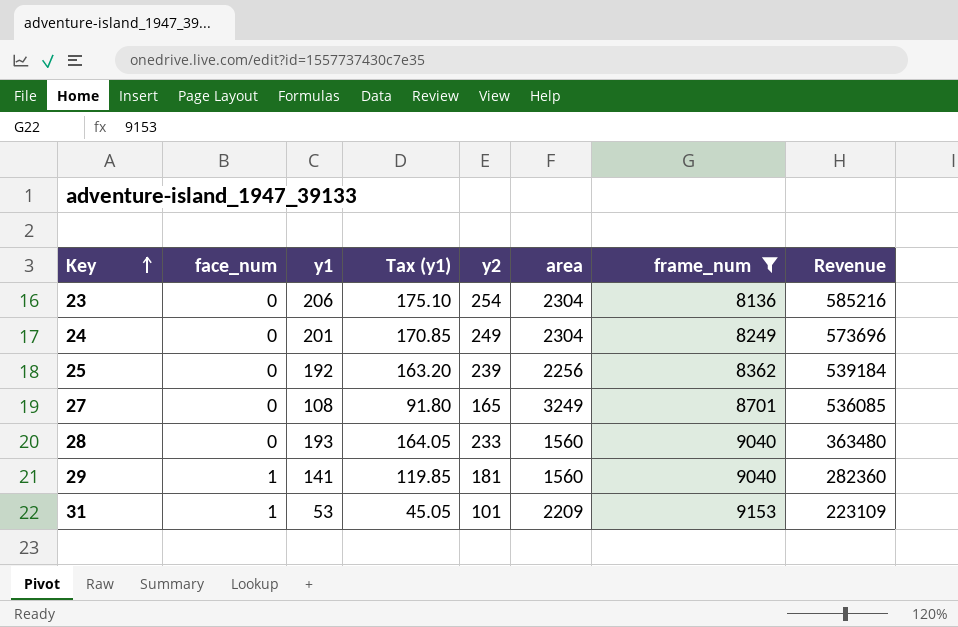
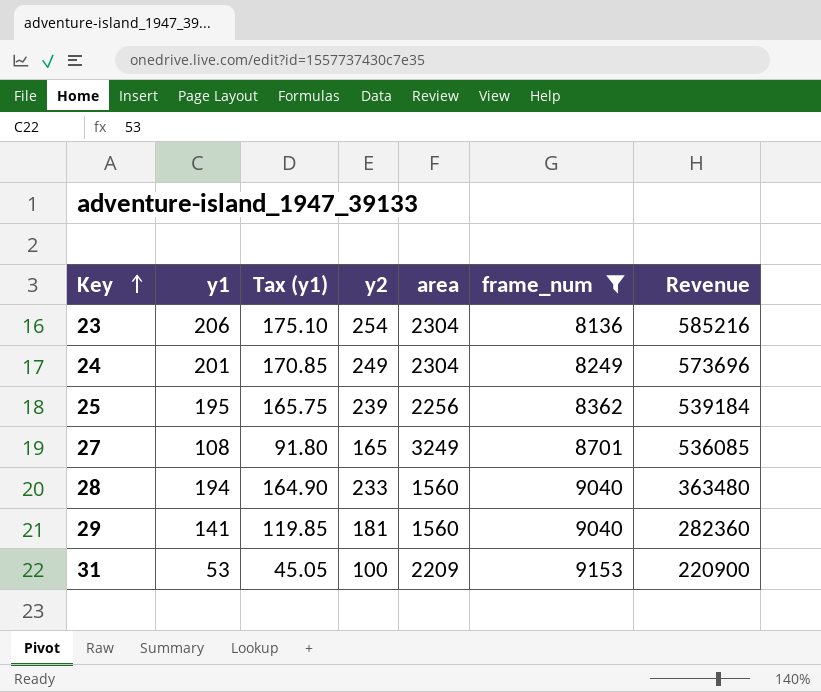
column face_num | position: 2 -> none
25 | y1: 192 -> 195
25 | Tax (y1): 163.20 -> 165.75
28 | y1: 193 -> 194
28 | Tax (y1): 164.05 -> 164.90
31 | y2: 101 -> 100
31 | Revenue: 223109 -> 220900

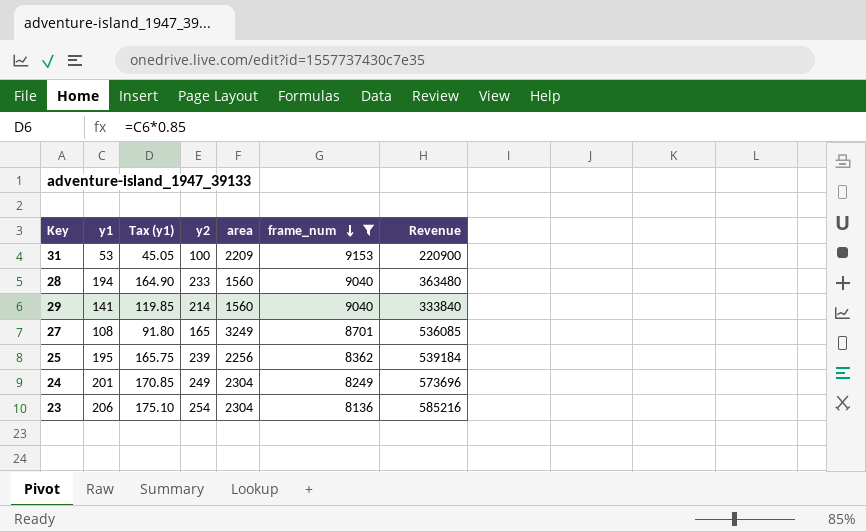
row order: Key ascending -> frame_num descending
29 | y2: 181 -> 214
29 | Revenue: 282360 -> 333840

